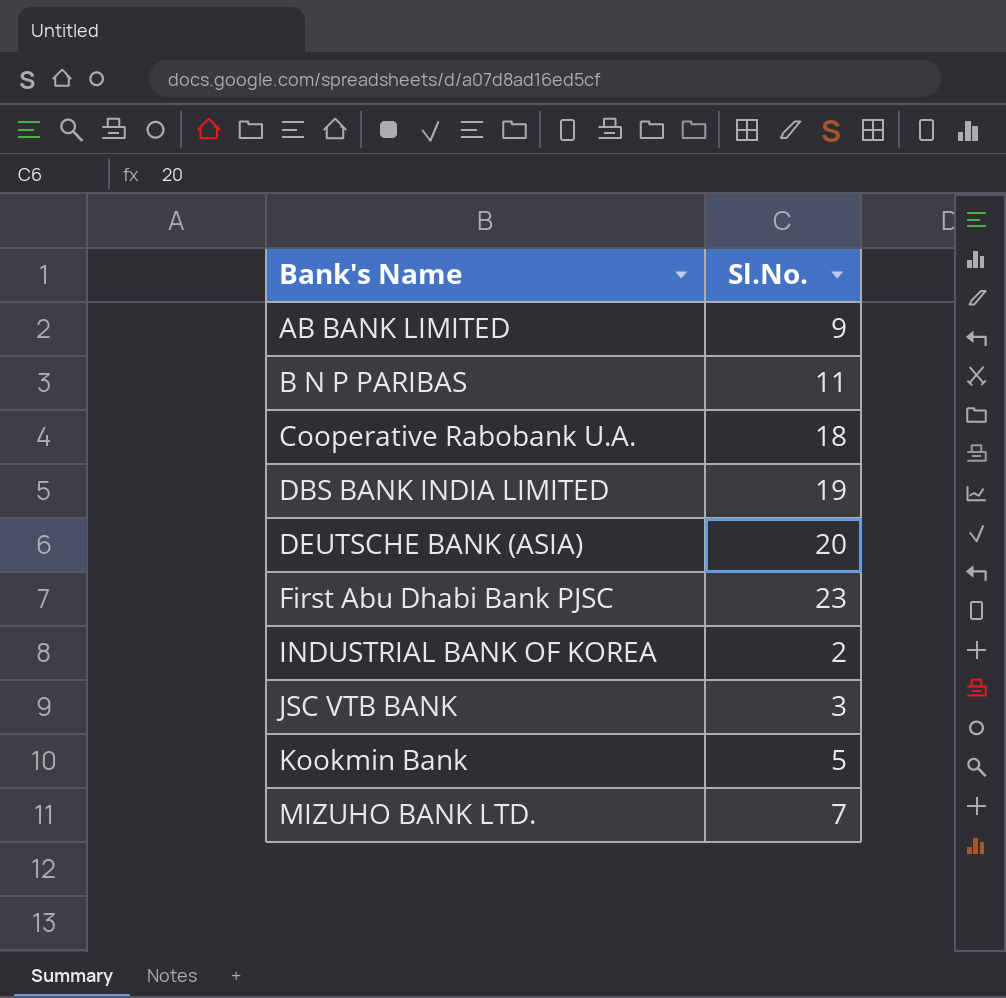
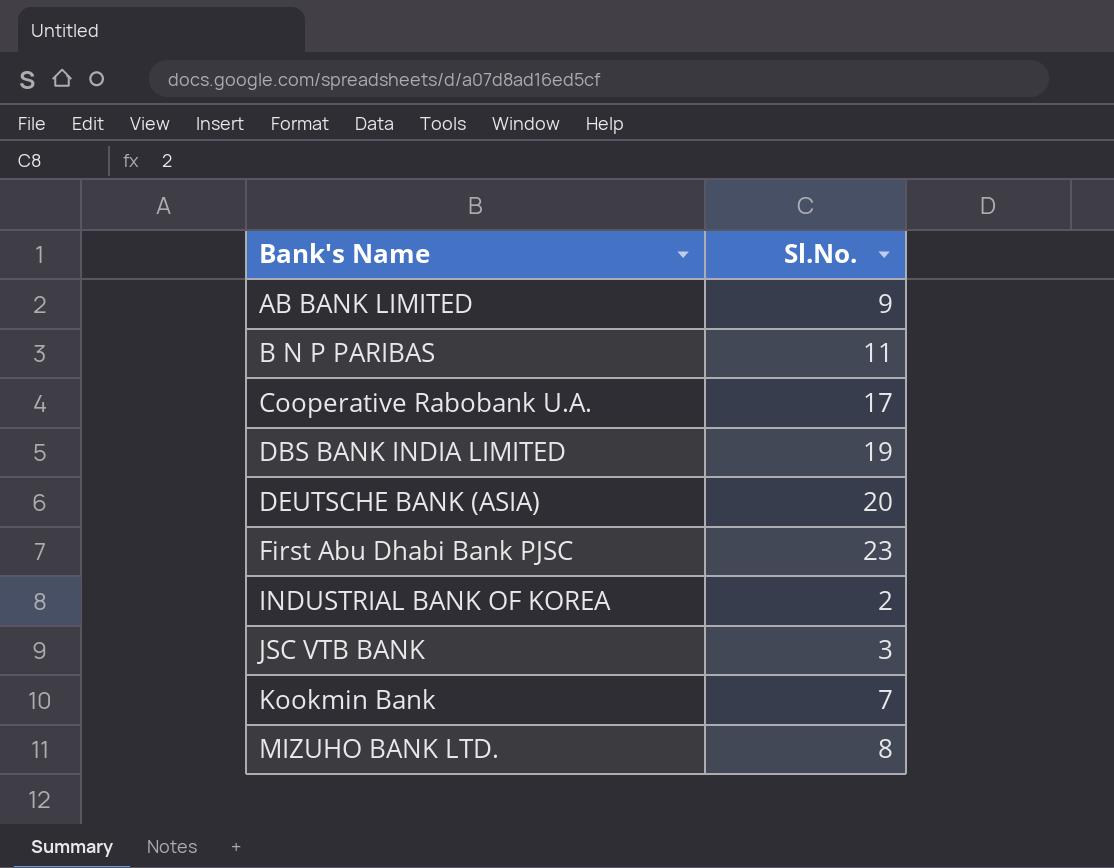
Cooperative Rabobank U.A. | Sl.No.: 18 -> 17
Kookmin Bank | Sl.No.: 5 -> 7
MIZUHO BANK LTD. | Sl.No.: 7 -> 8

